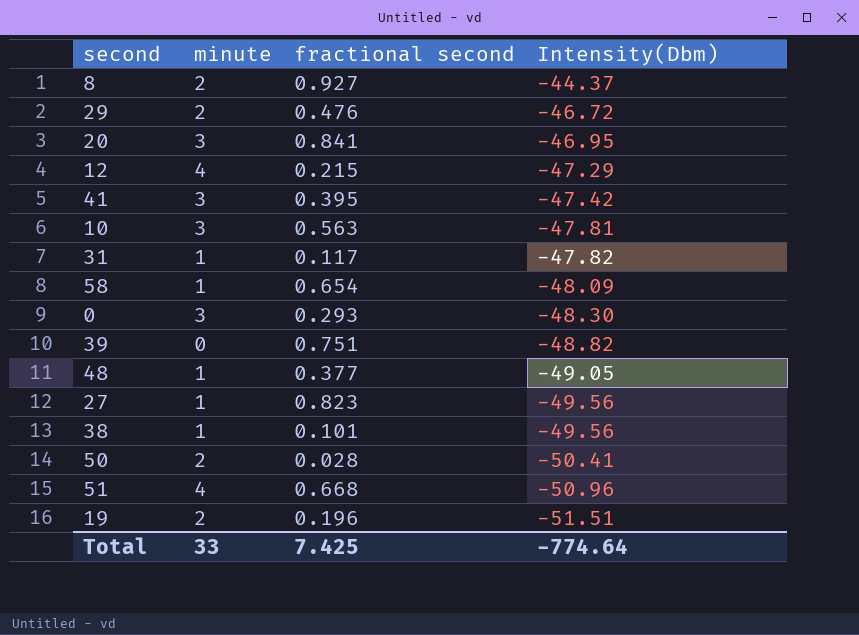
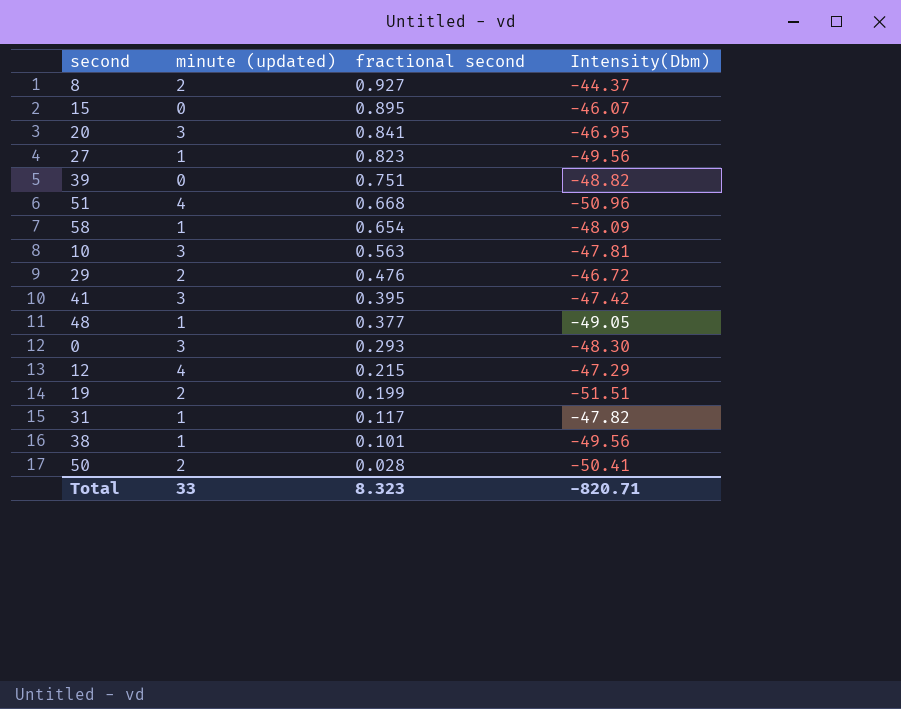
row order: Intensity(Dbm) descending -> fractional second descending
column name: minute -> minute (updated)
row 15: none -> 0 | 0.895 | -46.07
19 | fractional second: 0.196 -> 0.199
Total | fractional second: 7.425 -> 8.323
Total | Intensity(Dbm): -774.64 -> -820.71

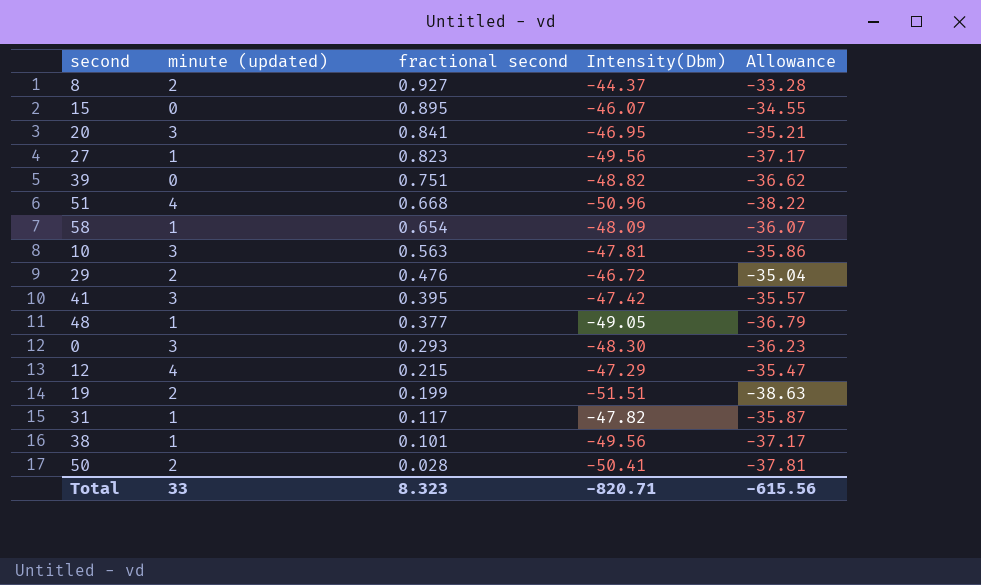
column Allowance | formula: none -> [Intensity(Dbm)] * 0.75

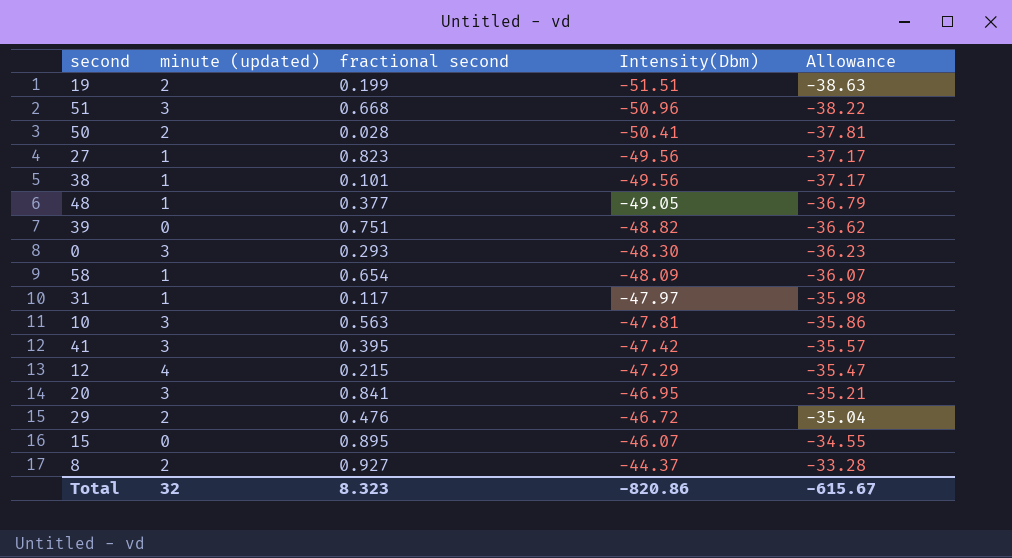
row order: fractional second descending -> Intensity(Dbm) ascending
51 | minute (updated): 4 -> 3
31 | Intensity(Dbm): -47.82 -> -47.97
31 | Allowance: -35.87 -> -35.98
Total | minute (updated): 33 -> 32
Total | Intensity(Dbm): -820.71 -> -820.86
Total | Allowance: -615.56 -> -615.67

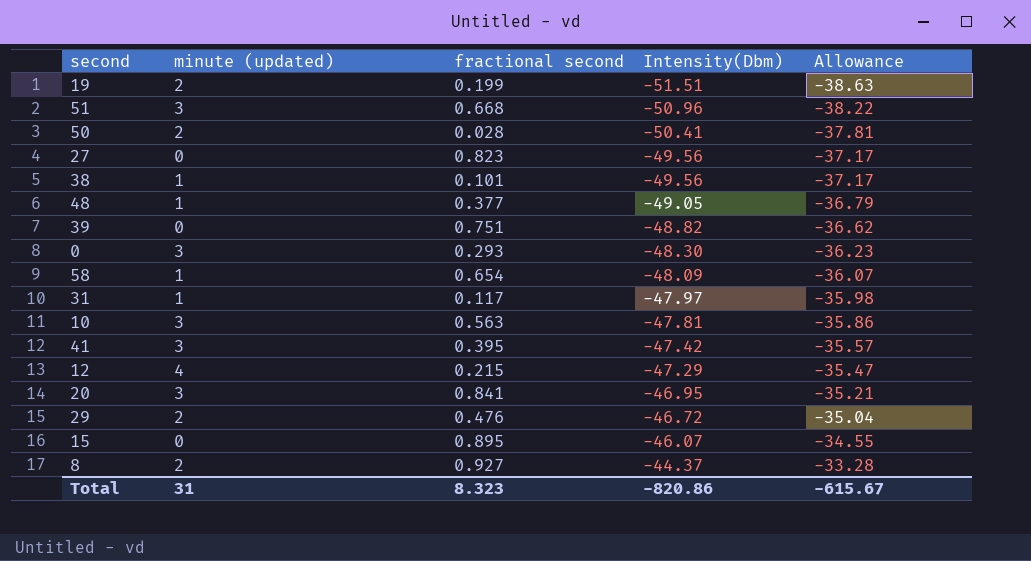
27 | minute (updated): 1 -> 0
Total | minute (updated): 32 -> 31

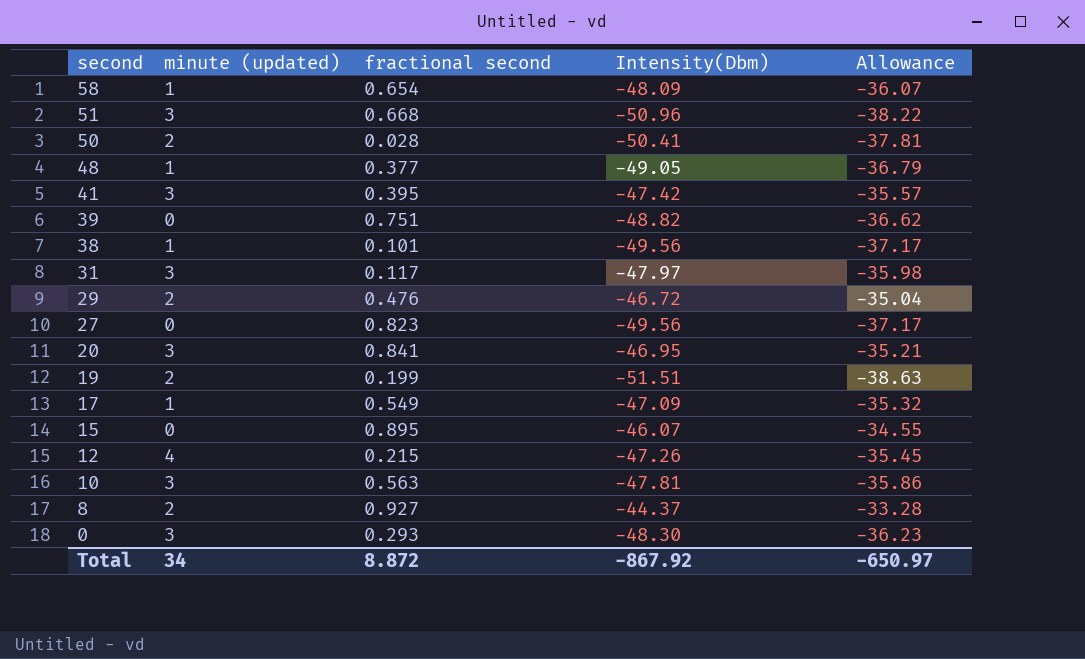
row order: Intensity(Dbm) ascending -> second descending
31 | minute (updated): 1 -> 3
row 17: none -> 1 | 0.549 | -47.09 | -35.32
12 | Intensity(Dbm): -47.29 -> -47.26
12 | Allowance: -35.47 -> -35.45
Total | minute (updated): 31 -> 34
Total | fractional second: 8.323 -> 8.872
Total | Intensity(Dbm): -820.86 -> -867.92
Total | Allowance: -615.67 -> -650.97

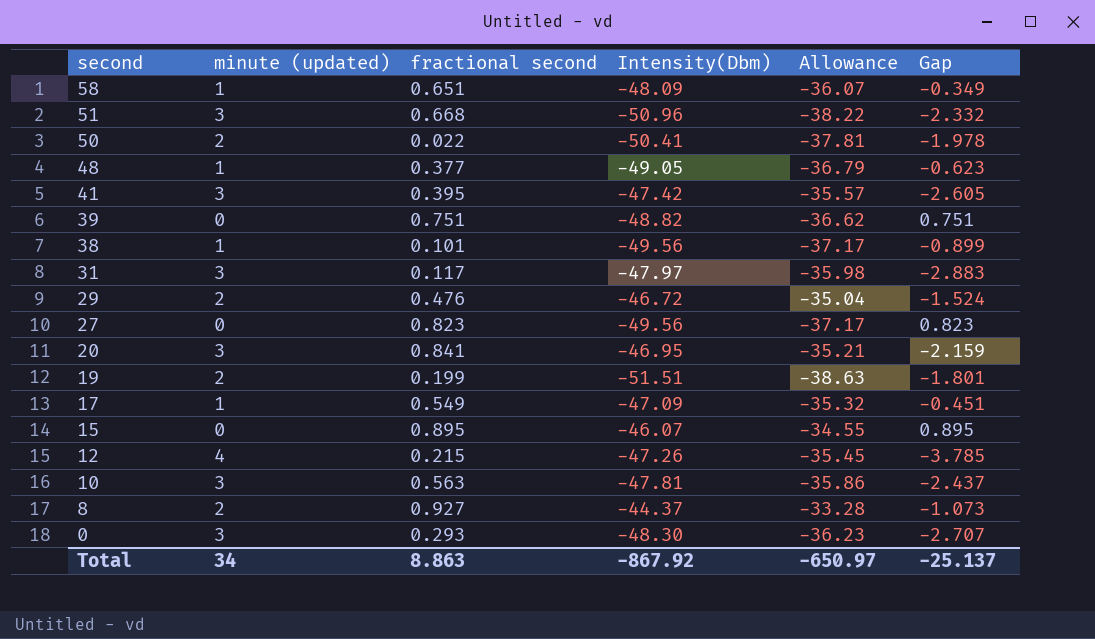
column Gap | formula: none -> [fractional second] - [minute (updated)]
58 | fractional second: 0.654 -> 0.651
50 | fractional second: 0.028 -> 0.022
Total | fractional second: 8.872 -> 8.863

